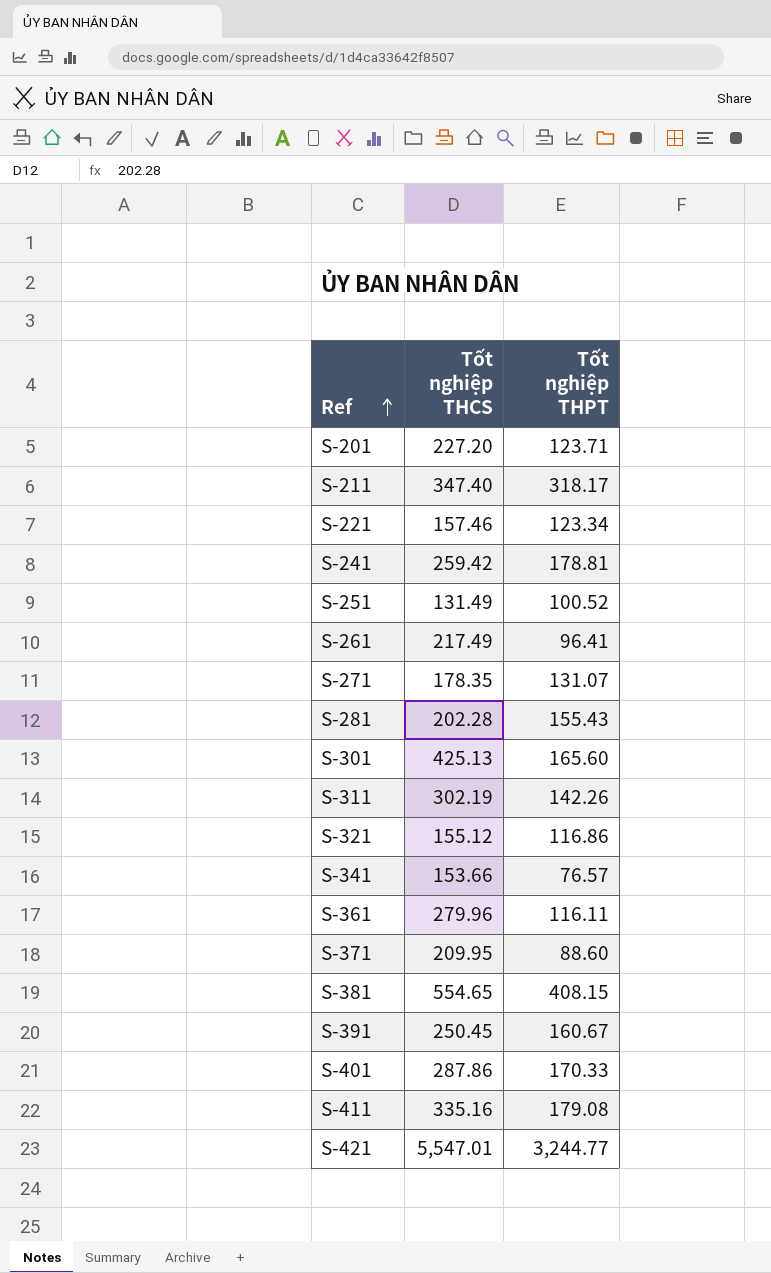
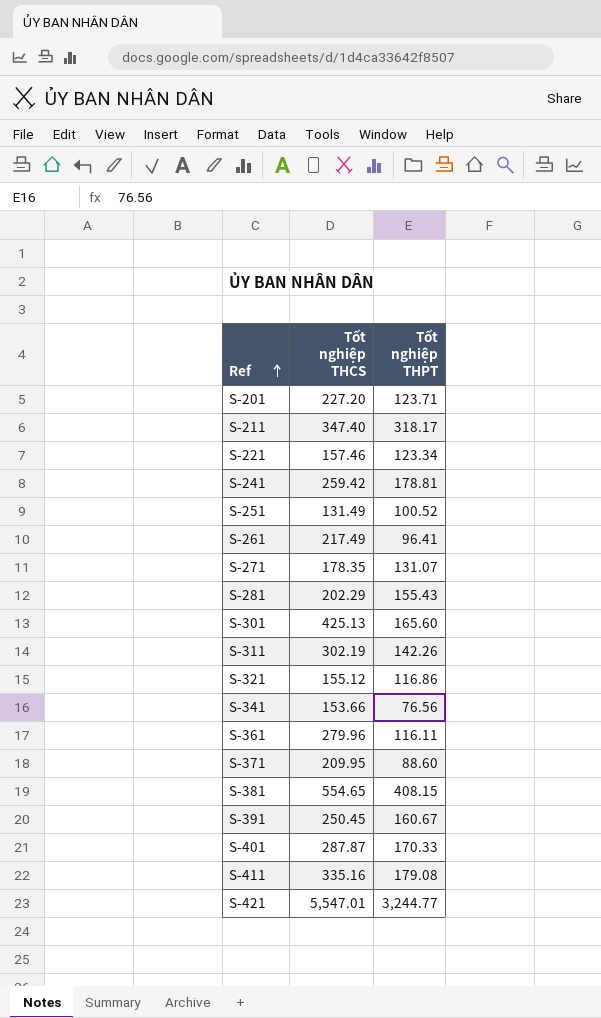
S-281 | Tốt nghiệp THCS: 202.28 -> 202.29
S-341 | Tốt nghiệp THPT: 76.57 -> 76.56
S-401 | Tốt nghiệp THCS: 287.86 -> 287.87

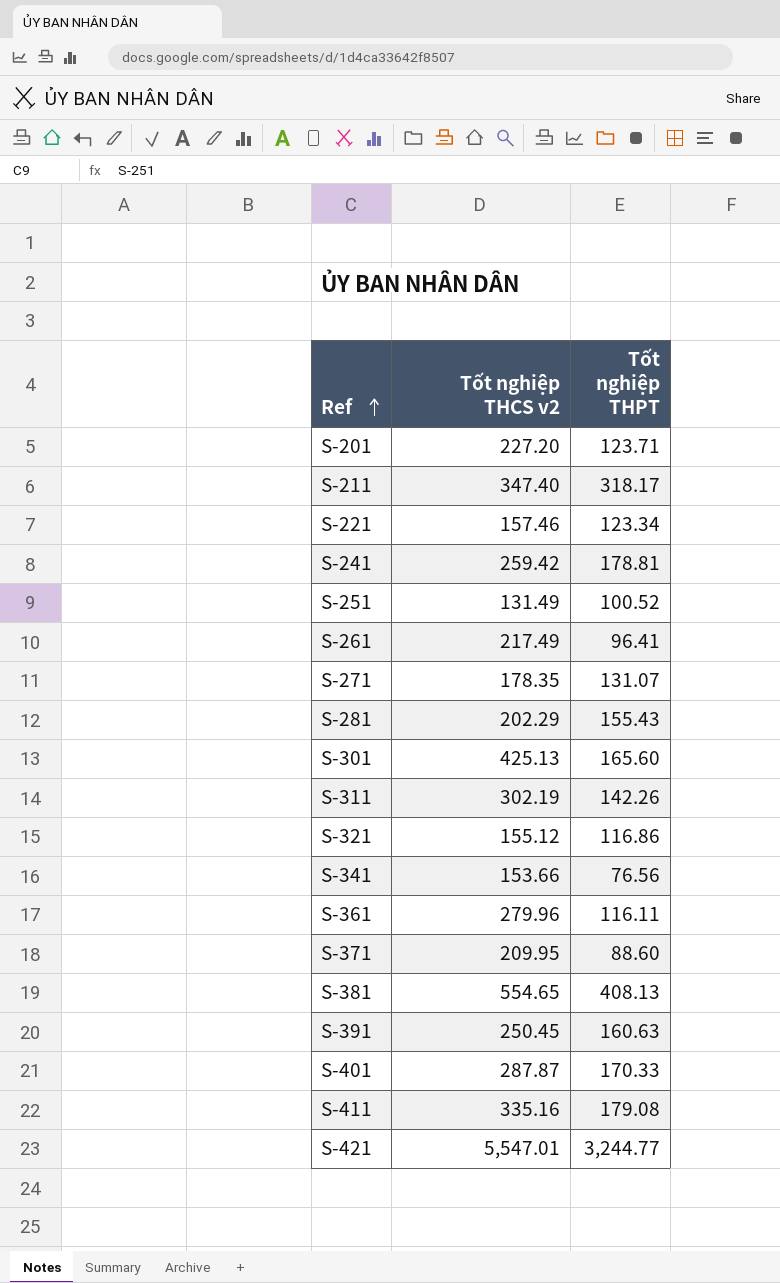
column name: Tốt nghiệp THCS -> Tốt nghiệp THCS v2
S-381 | Tốt nghiệp THPT: 408.15 -> 408.13
S-391 | Tốt nghiệp THPT: 160.67 -> 160.63

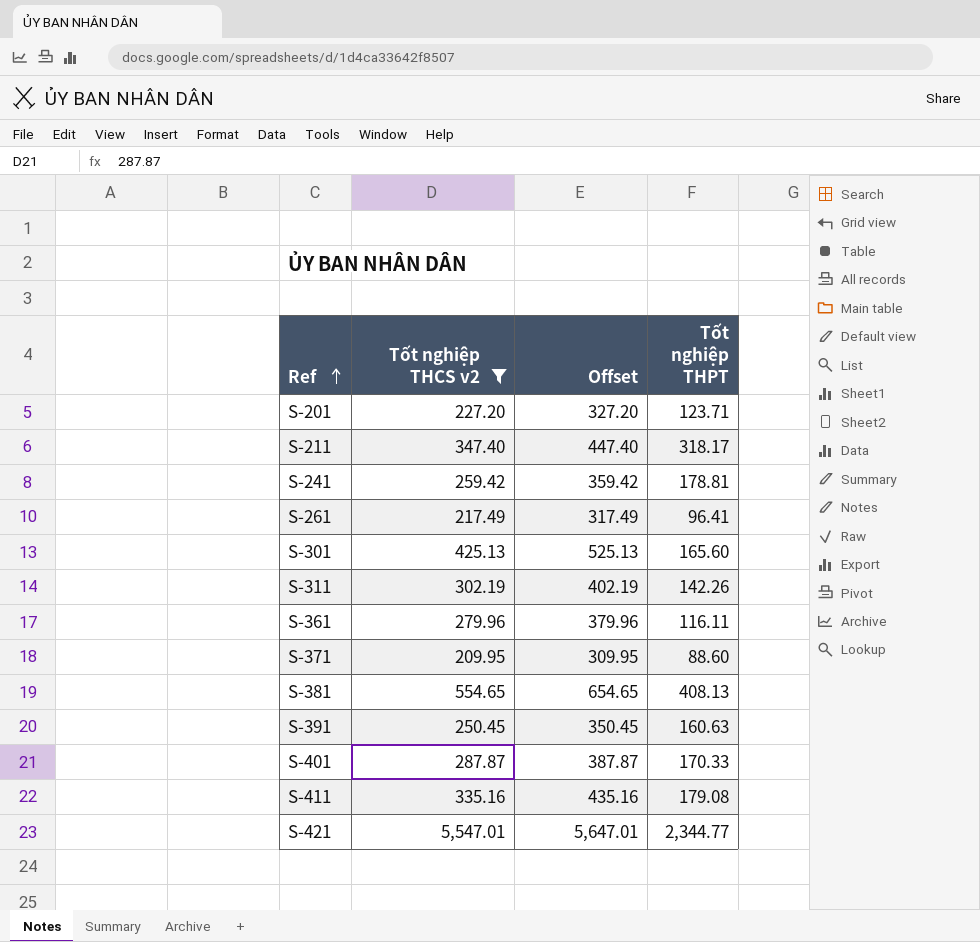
filter: none -> Tốt nghiệp THCS v2 >= 209.95
column Offset | formula: none -> [Tốt nghiệp THCS v2] + 100
S-421 | Tốt nghiệp THPT: 3,244.77 -> 2,344.77

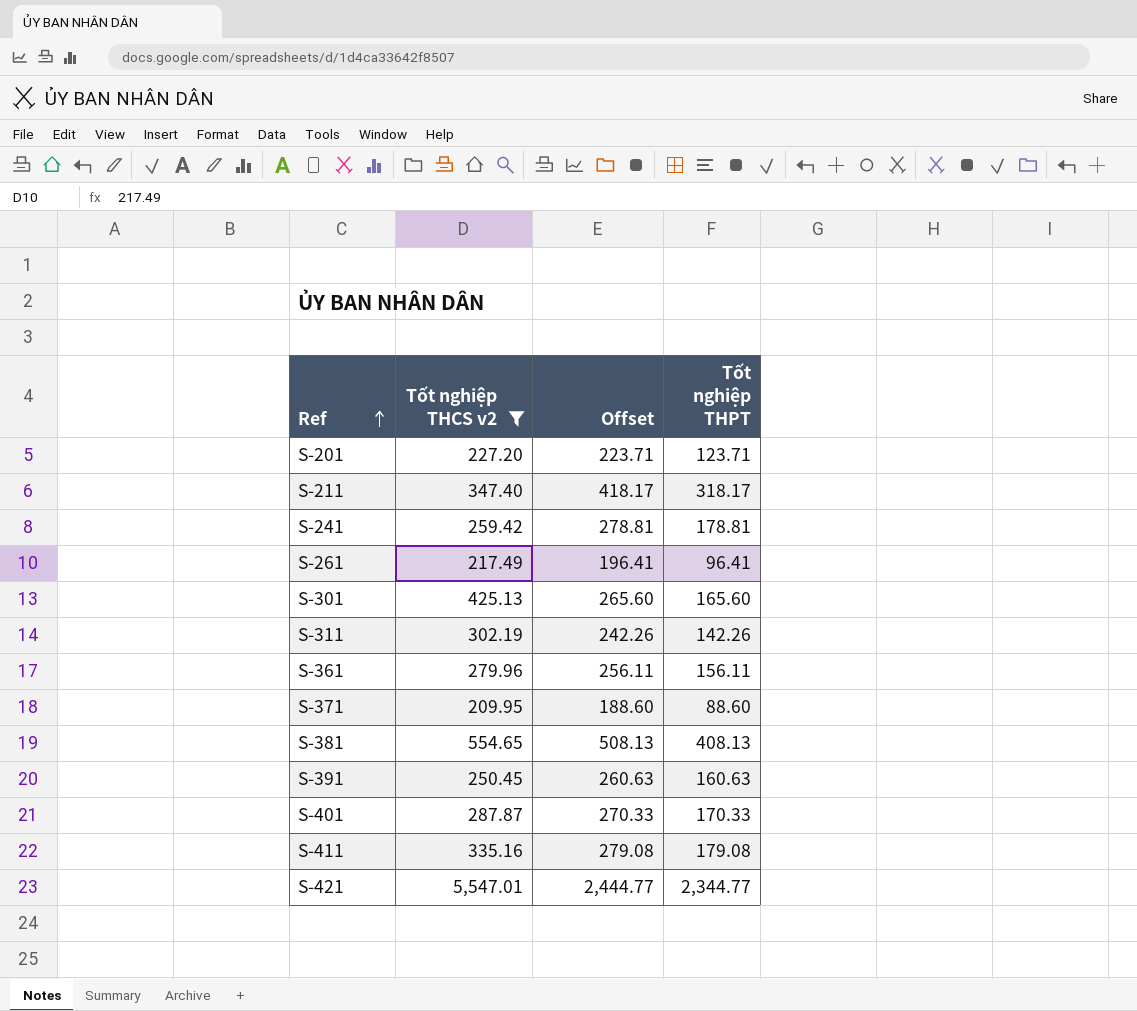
column Offset | formula: [Tốt nghiệp THCS v2] + 100 -> [Tốt nghiệp THPT] + 100
S-361 | Tốt nghiệp THPT: 116.11 -> 156.11

